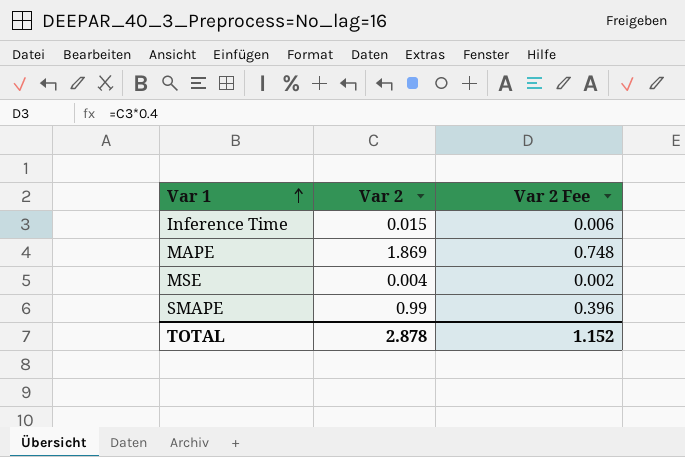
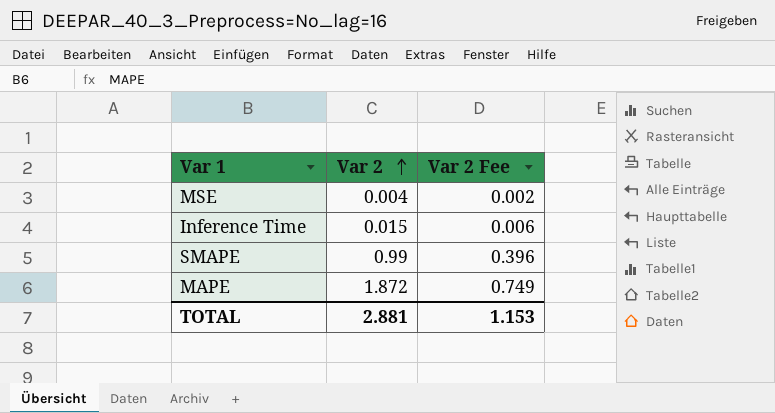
row order: Var 1 ascending -> Var 2 ascending
MAPE | Var 2: 1.869 -> 1.872
MAPE | Var 2 Fee: 0.748 -> 0.749
TOTAL | Var 2: 2.878 -> 2.881
TOTAL | Var 2 Fee: 1.152 -> 1.153

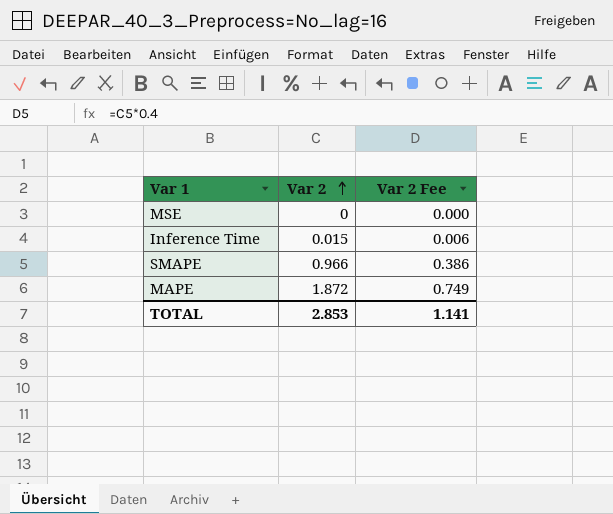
MSE | Var 2: 0.004 -> 0
MSE | Var 2 Fee: 0.002 -> 0.000
SMAPE | Var 2: 0.99 -> 0.966
SMAPE | Var 2 Fee: 0.396 -> 0.386
TOTAL | Var 2: 2.881 -> 2.853
TOTAL | Var 2 Fee: 1.153 -> 1.141

